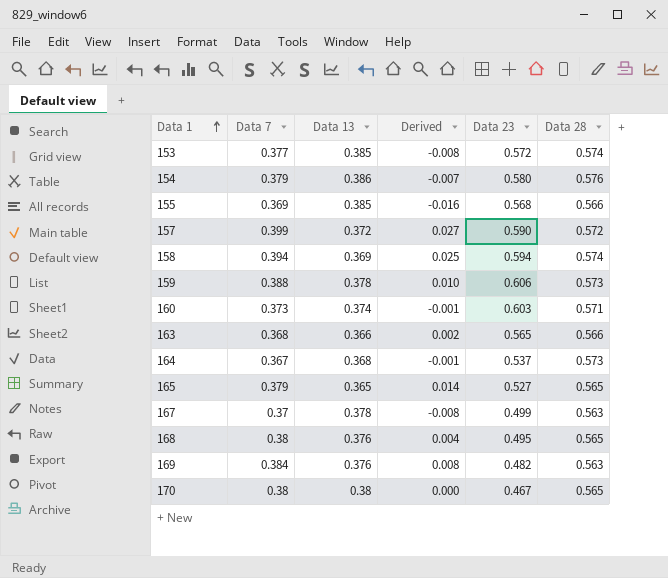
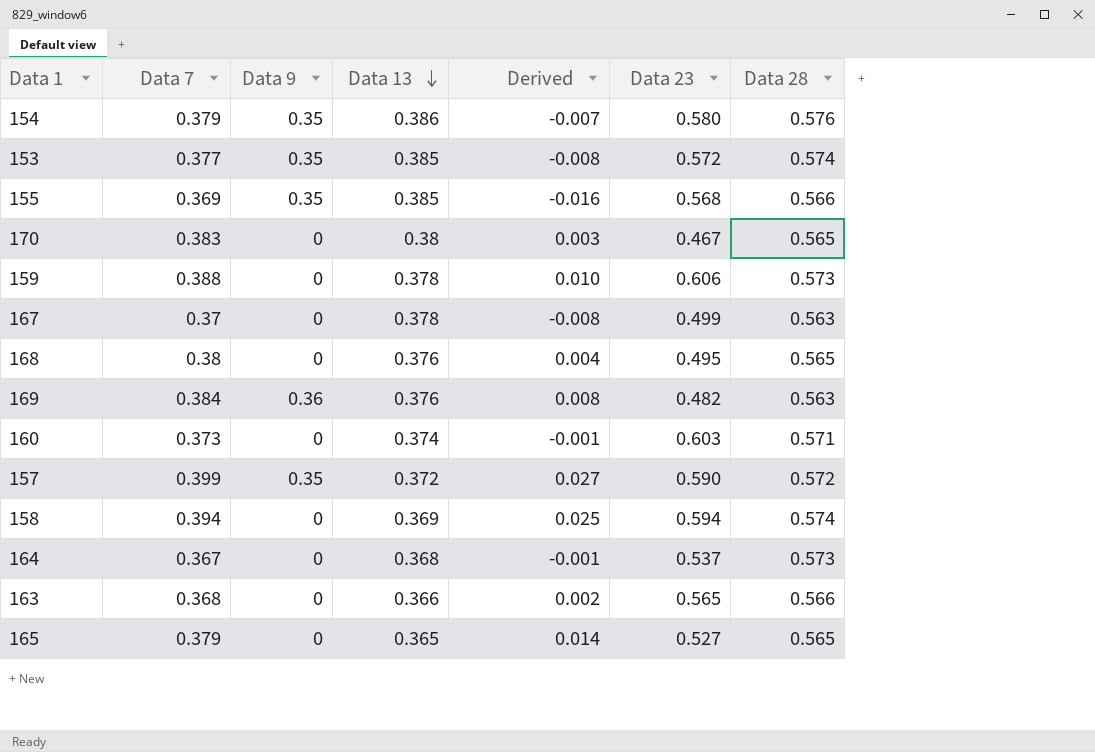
row order: Data 1 ascending -> Data 13 descending
column Data 9 | position: none -> 3
170 | Data 7: 0.38 -> 0.383
170 | Derived: 0.000 -> 0.003

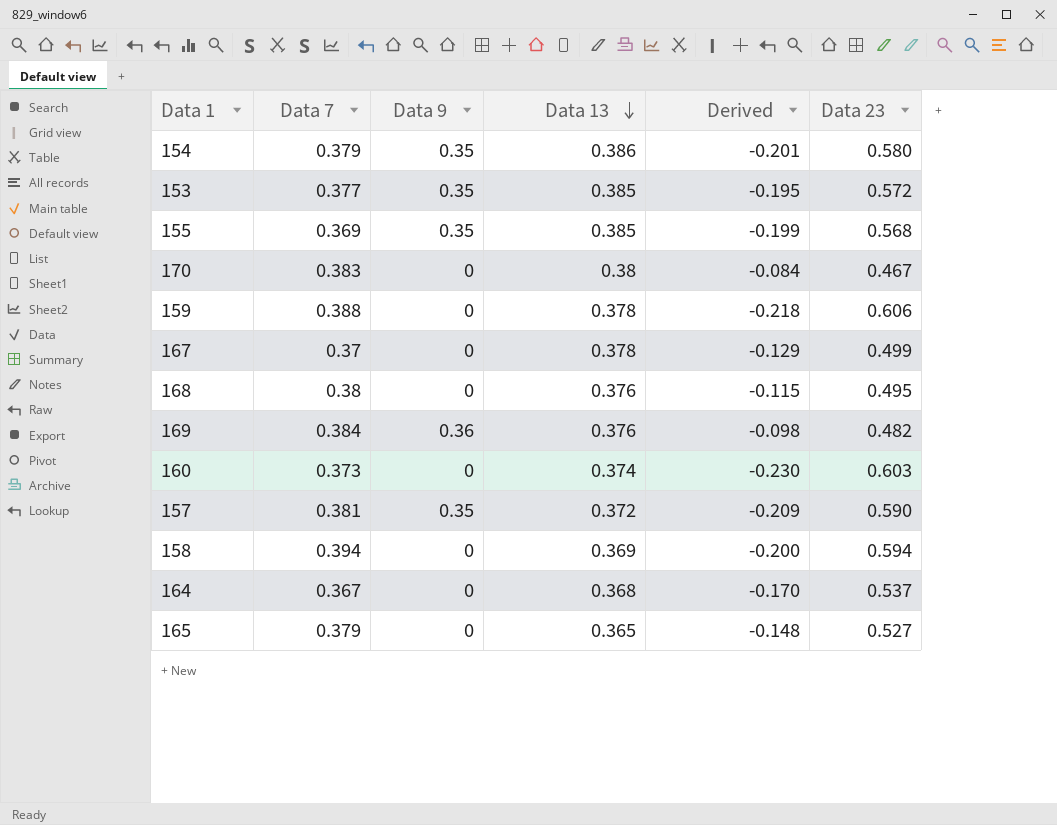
column Data 28 | position: 7 -> none
column Derived | formula: [Data 7] - [Data 13] -> [Data 7] - [Data 23]
row 163: 0.368 | 0 | 0.366 | 0.002 | 0.565 | 0.566 -> none
157 | Data 7: 0.399 -> 0.381

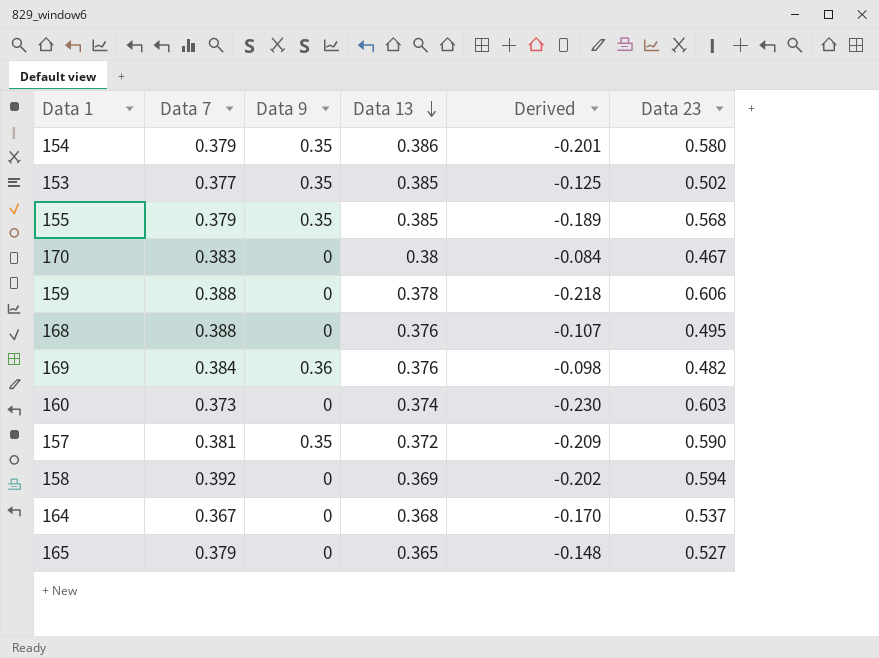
row 167: 0.37 | 0 | 0.378 | -0.129 | 0.499 -> none
153 | Derived: -0.195 -> -0.125
153 | Data 23: 0.572 -> 0.502
155 | Data 7: 0.369 -> 0.379
155 | Derived: -0.199 -> -0.189
168 | Data 7: 0.38 -> 0.388
168 | Derived: -0.115 -> -0.107
158 | Data 7: 0.394 -> 0.392
158 | Derived: -0.200 -> -0.202

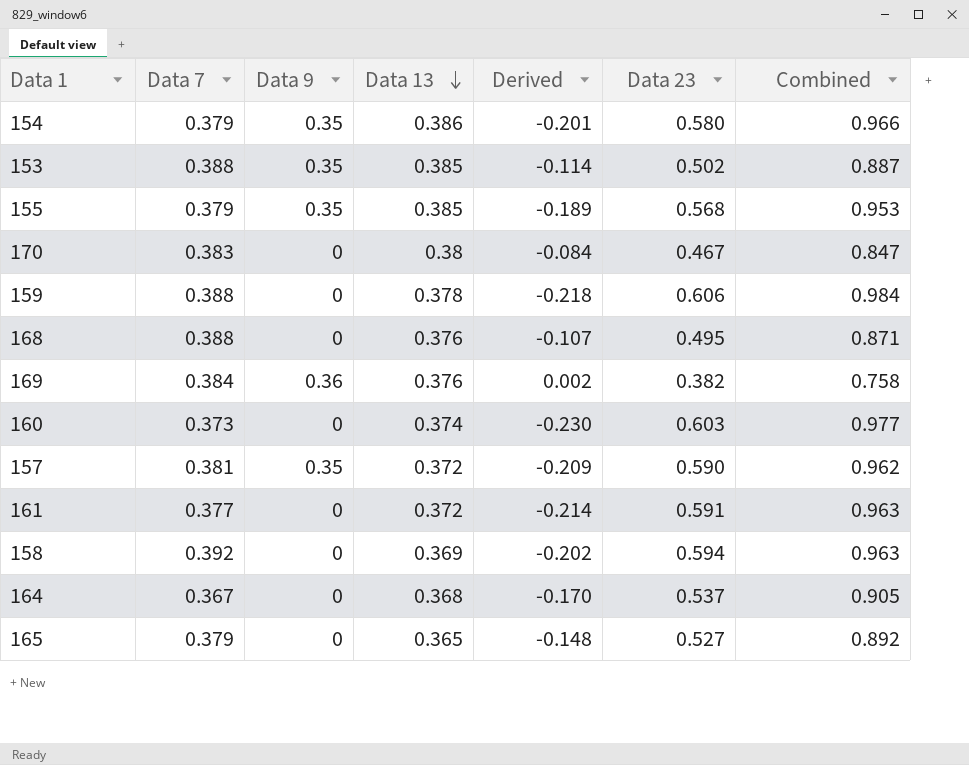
column Combined | formula: none -> [Data 13] + [Data 23]
153 | Data 7: 0.377 -> 0.388
153 | Derived: -0.125 -> -0.114
169 | Derived: -0.098 -> 0.002
169 | Data 23: 0.482 -> 0.382
row 161: none -> 0.377 | 0 | 0.372 | -0.214 | 0.591 | 0.963

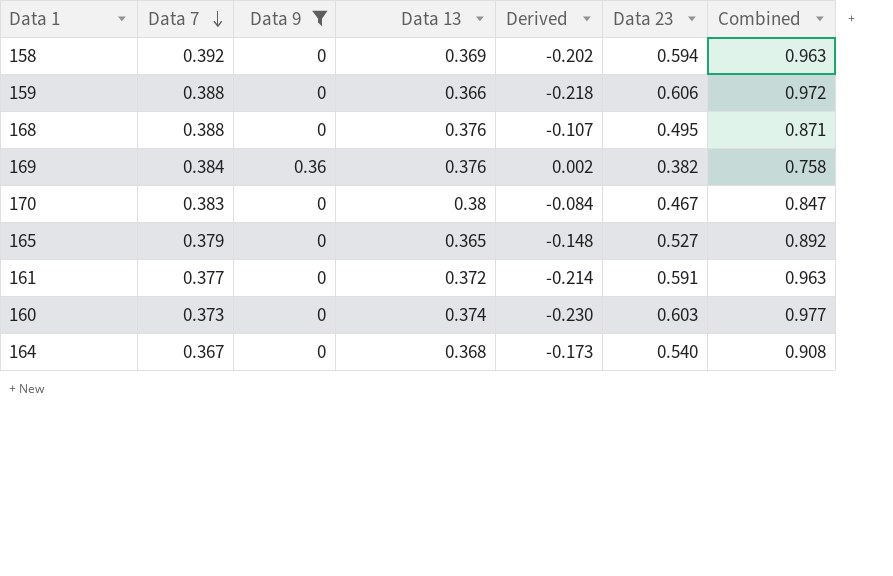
filter: none -> Data 9 != 0.35
row order: Data 13 descending -> Data 7 descending
159 | Data 13: 0.378 -> 0.366
159 | Combined: 0.984 -> 0.972
164 | Derived: -0.170 -> -0.173
164 | Data 23: 0.537 -> 0.540
164 | Combined: 0.905 -> 0.908

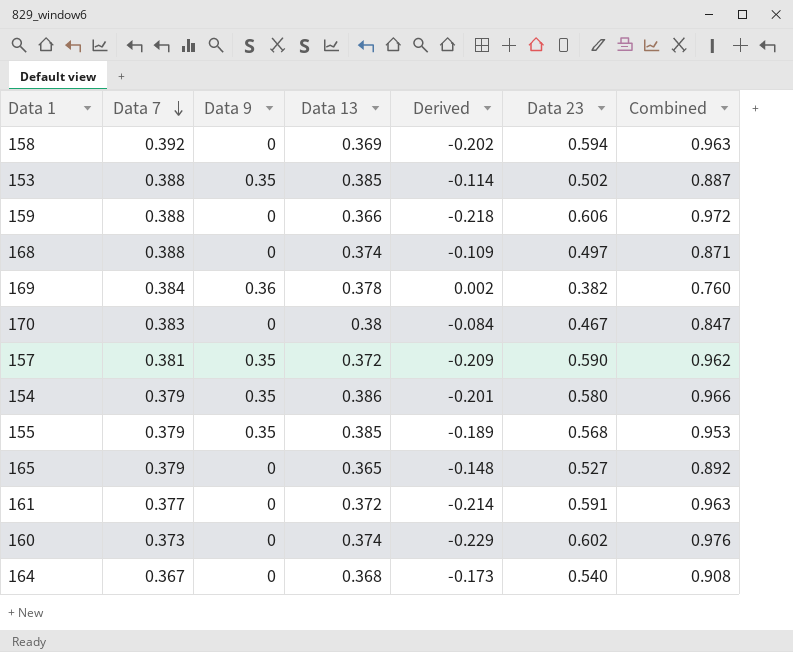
filter: Data 9 != 0.35 -> none
168 | Data 13: 0.376 -> 0.374
168 | Derived: -0.107 -> -0.109
168 | Data 23: 0.495 -> 0.497
169 | Data 13: 0.376 -> 0.378
169 | Combined: 0.758 -> 0.760
160 | Derived: -0.230 -> -0.229
160 | Data 23: 0.603 -> 0.602
160 | Combined: 0.977 -> 0.976

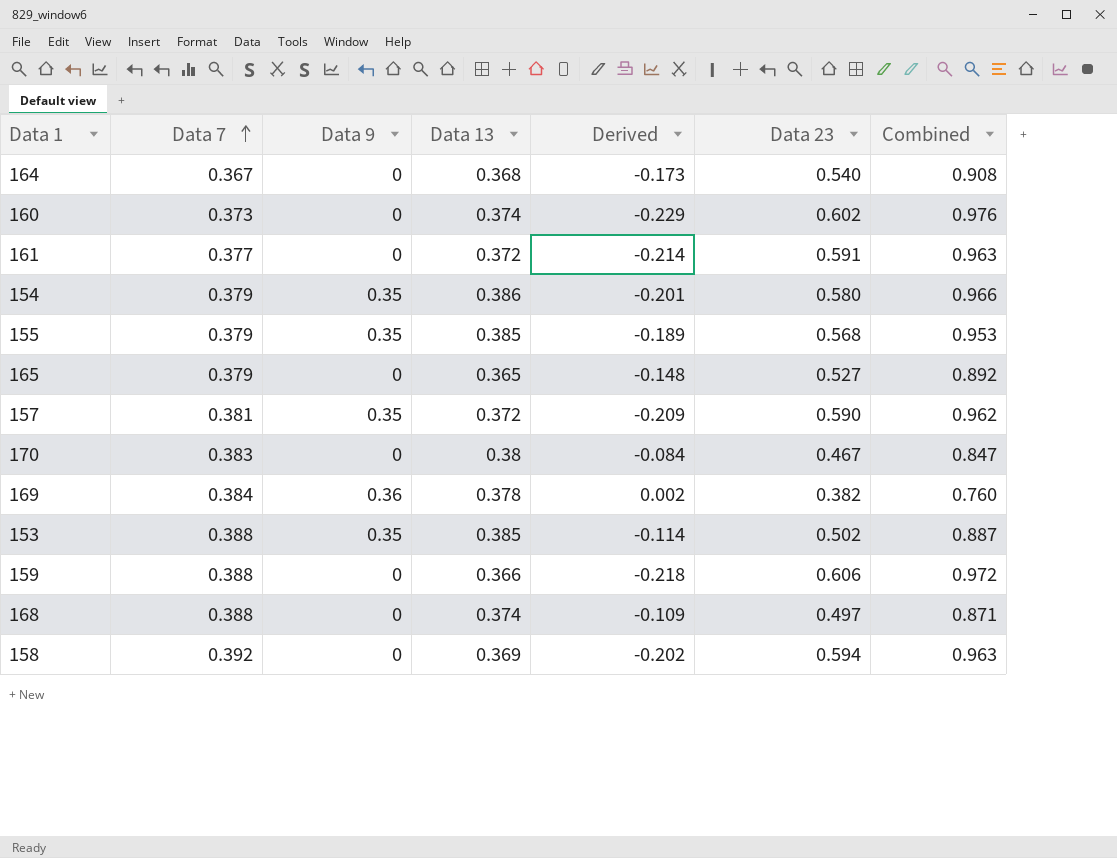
row order: Data 7 descending -> Data 7 ascending

